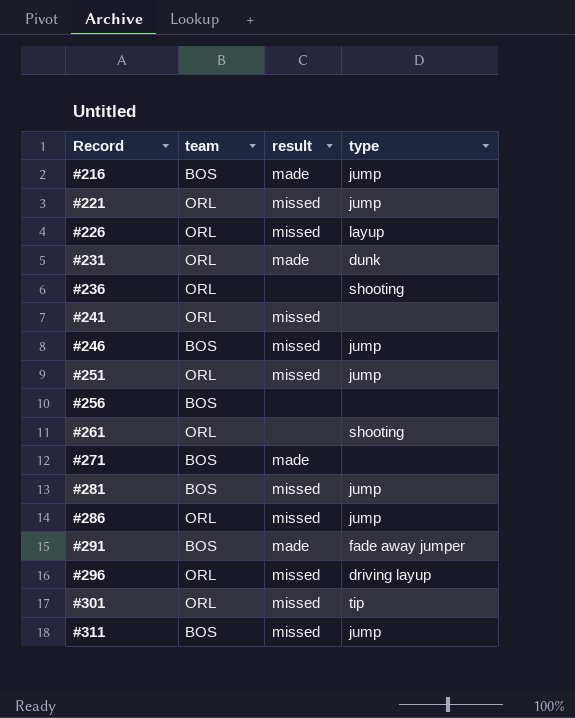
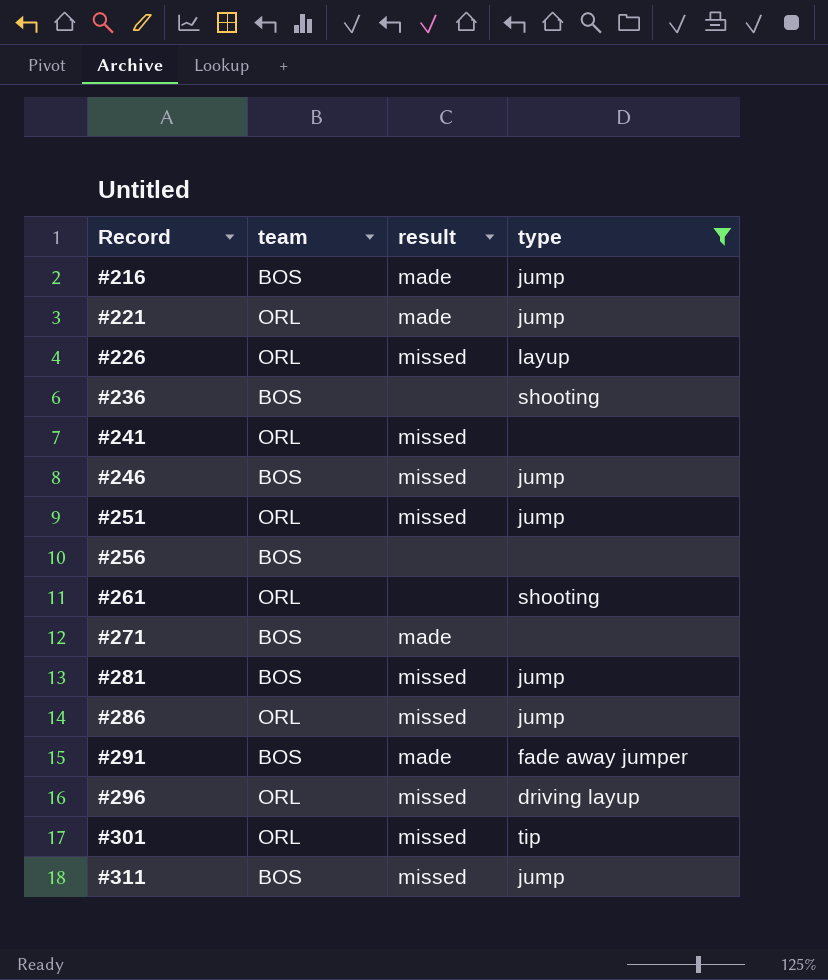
filter: none -> type != dunk
#221 | result: missed -> made
#236 | team: ORL -> BOS

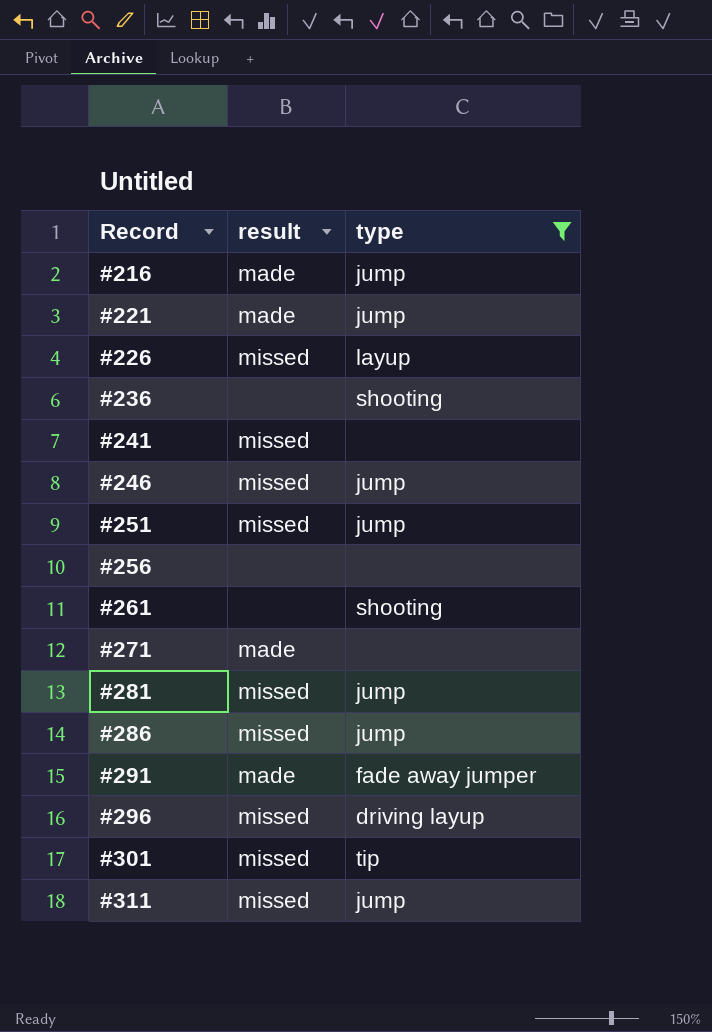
column team | position: 2 -> none

